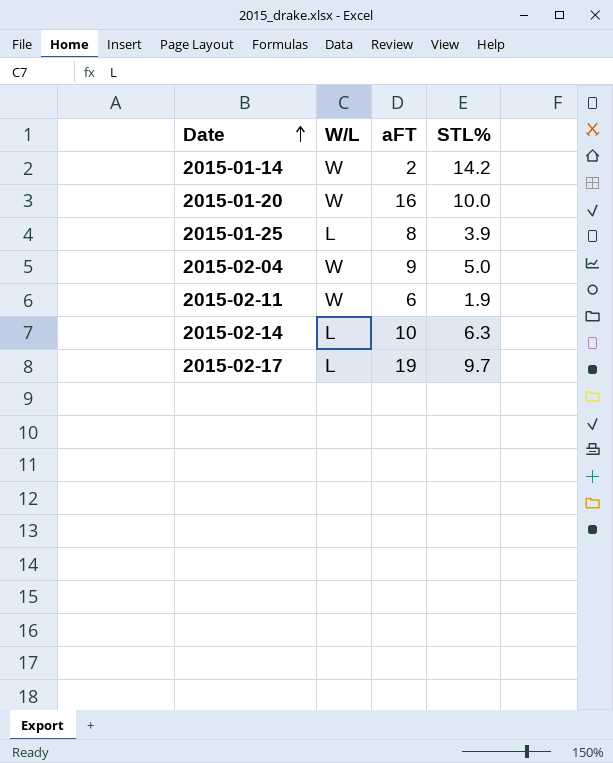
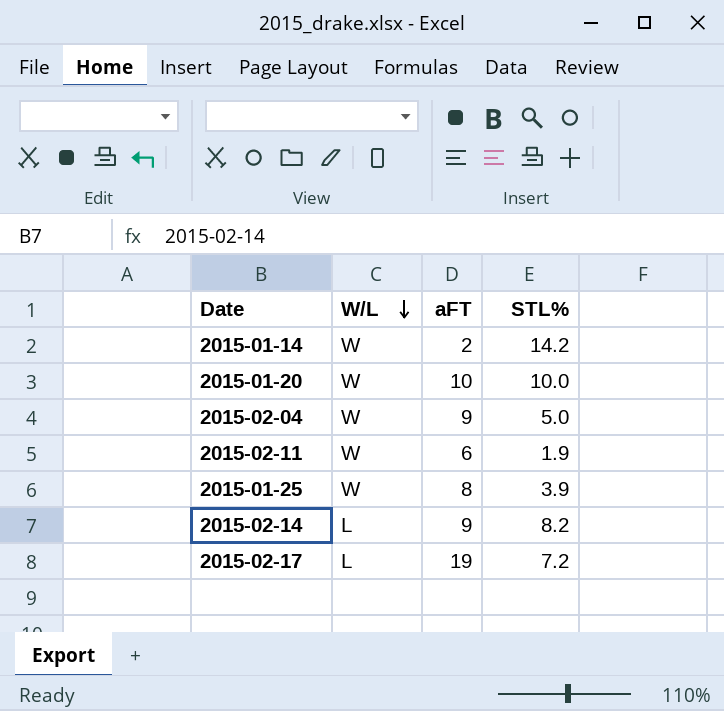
row order: Date ascending -> W/L descending
2015-01-20 | aFT: 16 -> 10
2015-01-25 | W/L: L -> W
2015-02-14 | aFT: 10 -> 9
2015-02-14 | STL%: 6.3 -> 8.2
2015-02-17 | STL%: 9.7 -> 7.2

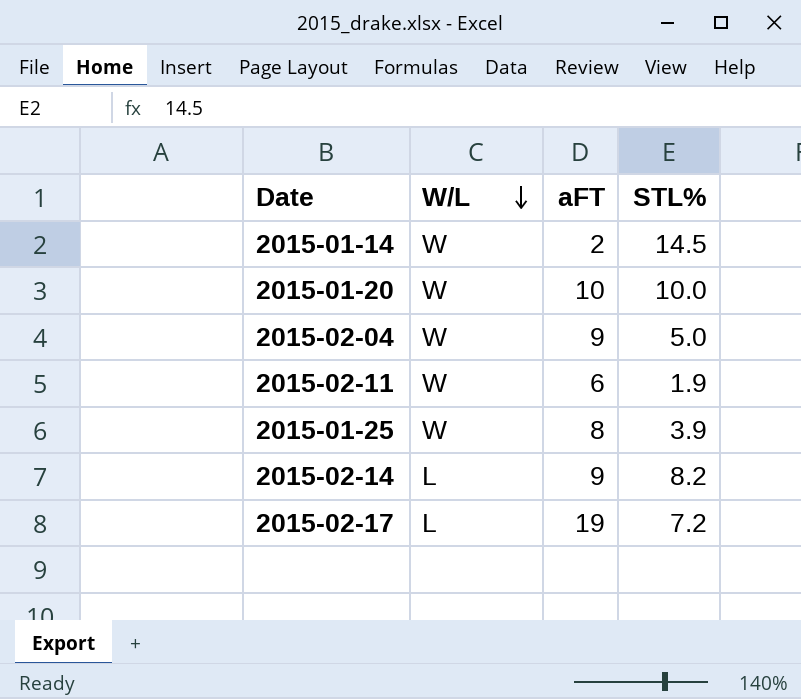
2015-01-14 | STL%: 14.2 -> 14.5

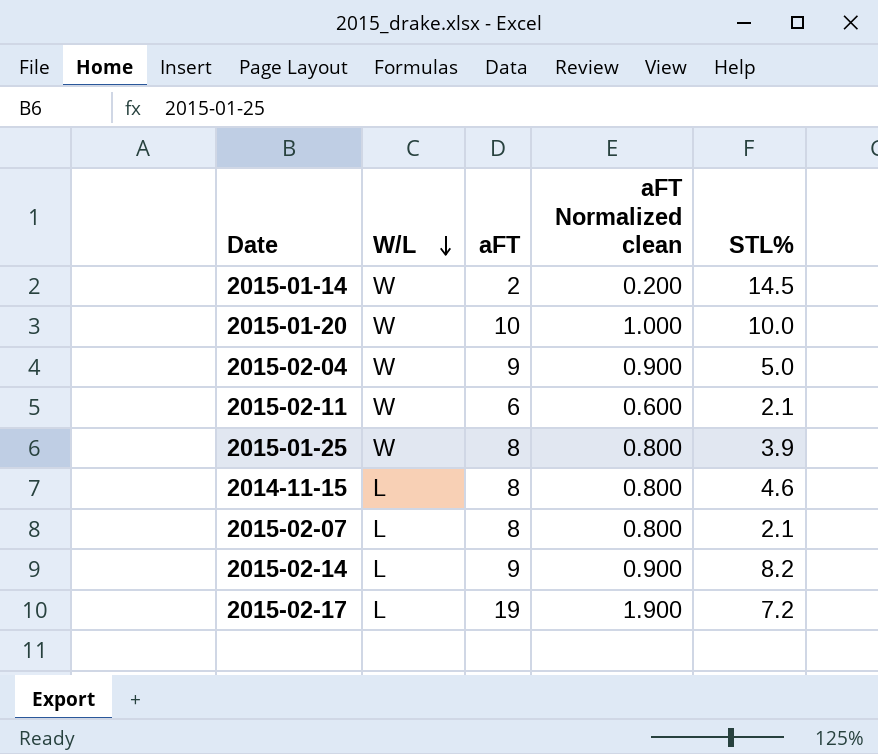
column aFT Normalized clean | formula: none -> [aFT] * 0.1
2015-02-11 | STL%: 1.9 -> 2.1
row 2014-11-15: none -> L | 8 | 0.800 | 4.6
row 2015-02-07: none -> L | 8 | 0.800 | 2.1

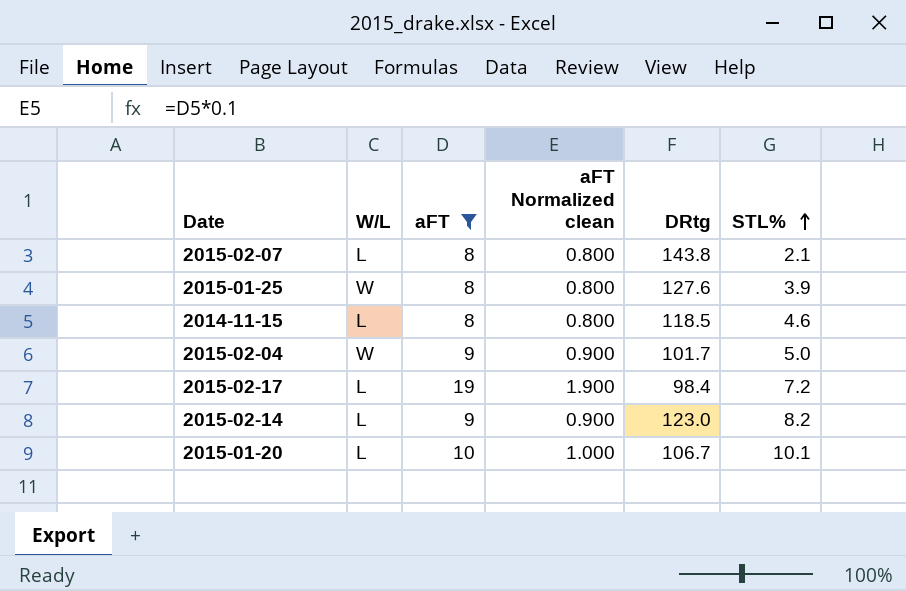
filter: none -> aFT >= 8
row order: W/L descending -> STL% ascending
column DRtg | position: none -> 5
2015-01-20 | W/L: W -> L
2015-01-20 | STL%: 10.0 -> 10.1

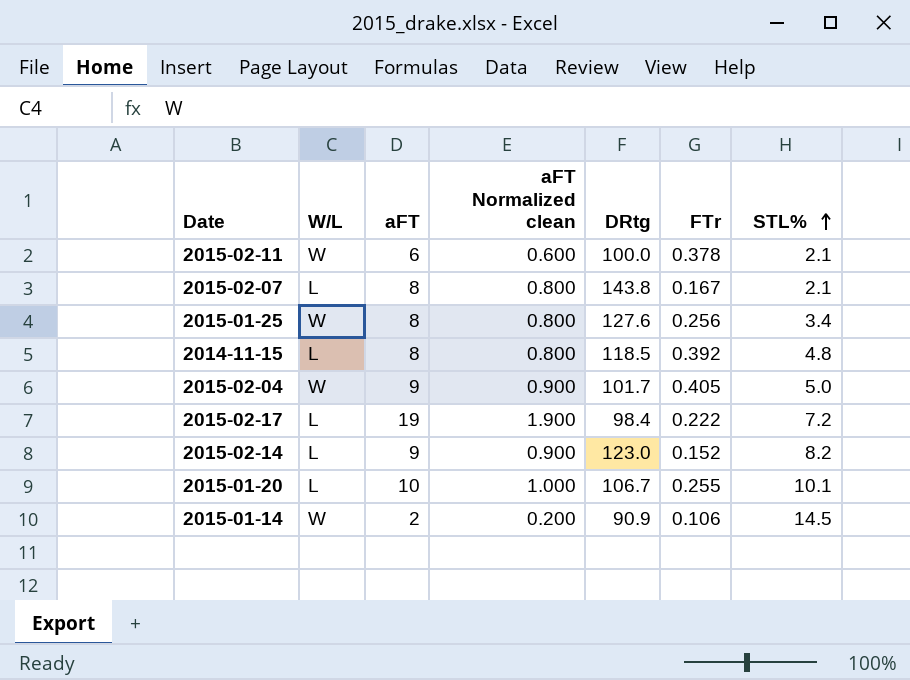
filter: aFT >= 8 -> none
column FTr | position: none -> 6
2015-01-25 | STL%: 3.9 -> 3.4
2014-11-15 | STL%: 4.6 -> 4.8

